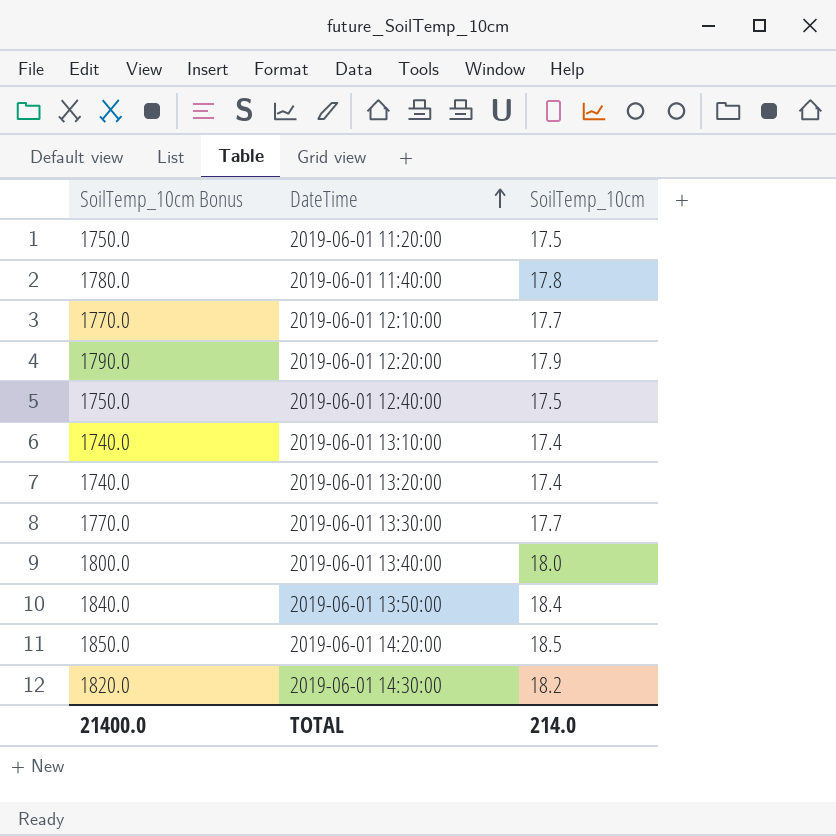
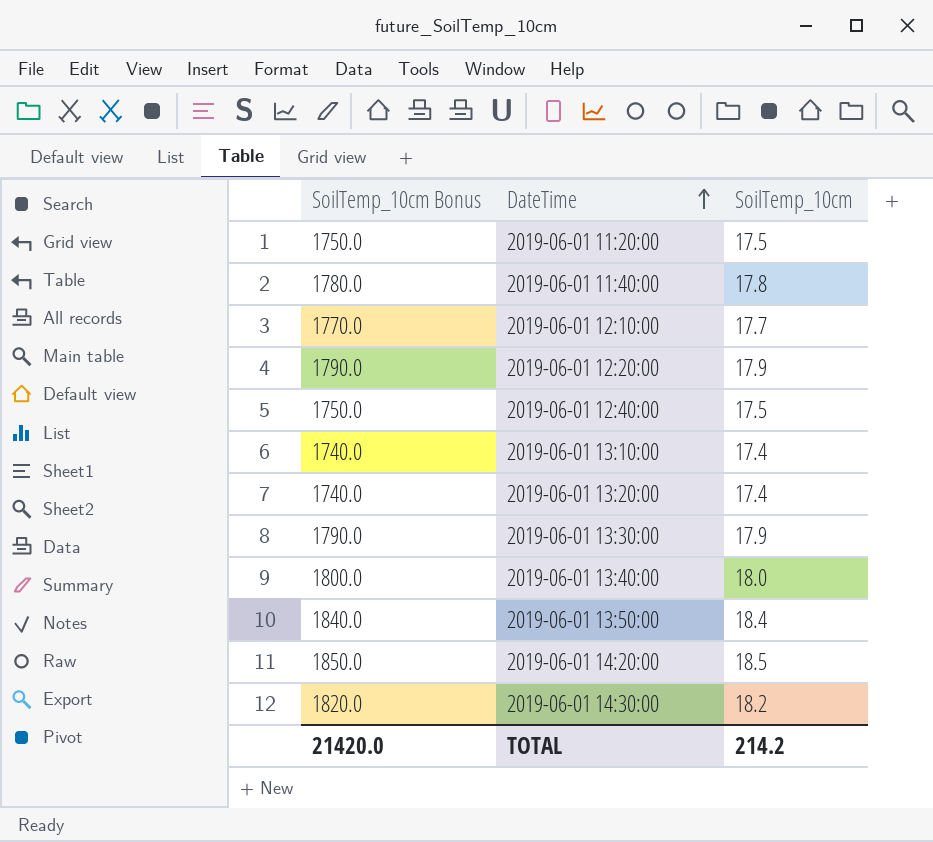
2019-06-01 13:30:00 | SoilTemp_10cm Bonus: 1770.0 -> 1790.0
2019-06-01 13:30:00 | SoilTemp_10cm: 17.7 -> 17.9
TOTAL | SoilTemp_10cm Bonus: 21400.0 -> 21420.0
TOTAL | SoilTemp_10cm: 214.0 -> 214.2

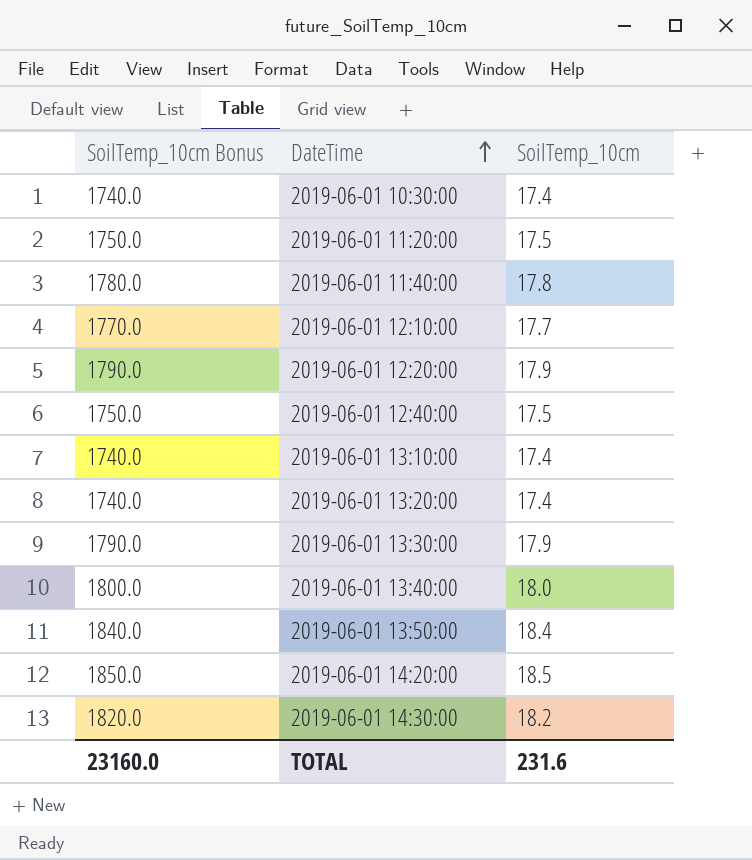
row 2019-06-01 10:30:00: none -> 1740.0 | 17.4
TOTAL | SoilTemp_10cm Bonus: 21420.0 -> 23160.0
TOTAL | SoilTemp_10cm: 214.2 -> 231.6

